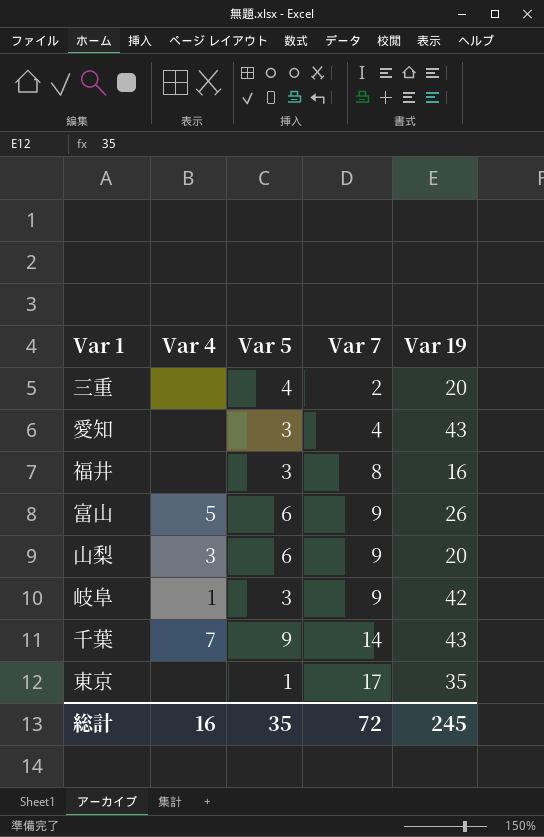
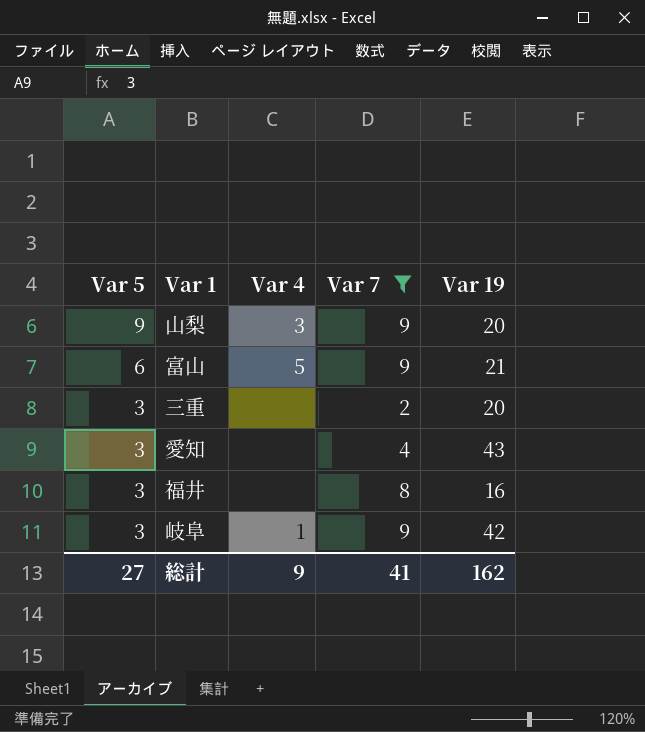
filter: none -> Var 7 <= 9
row order: Var 7 ascending -> Var 5 descending
column Var 5 | position: 3 -> 1
山梨 | Var 5: 6 -> 9
富山 | Var 19: 26 -> 21
三重 | Var 5: 4 -> 3
総計 | Var 5: 35 -> 27
総計 | Var 4: 16 -> 9
総計 | Var 7: 72 -> 41
総計 | Var 19: 245 -> 162

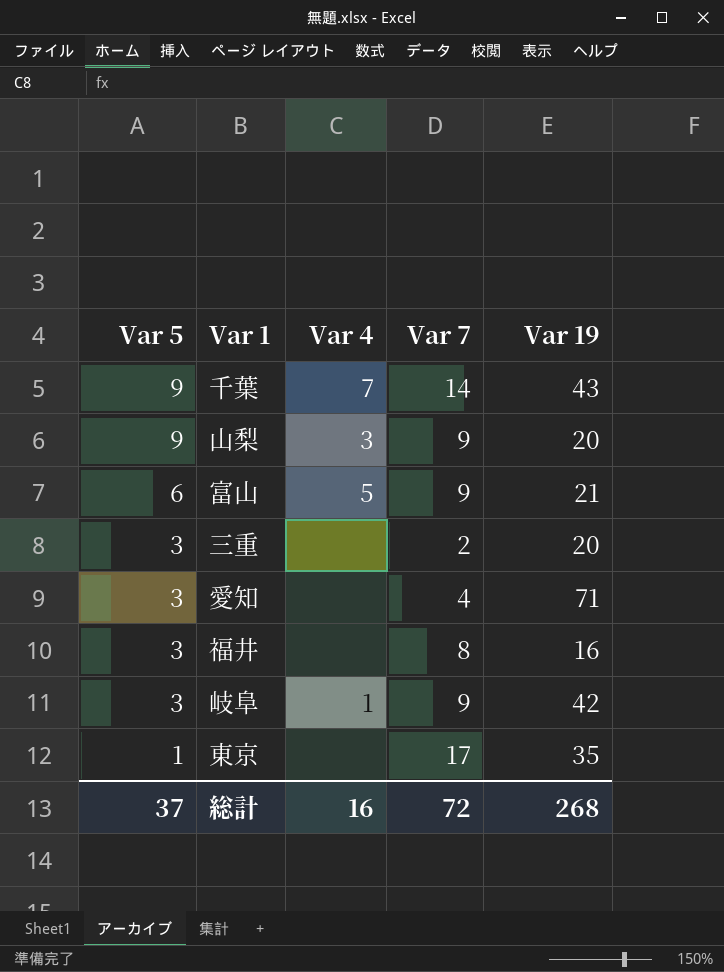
filter: Var 7 <= 9 -> none
愛知 | Var 19: 43 -> 71
総計 | Var 5: 27 -> 37
総計 | Var 4: 9 -> 16
総計 | Var 7: 41 -> 72
総計 | Var 19: 162 -> 268

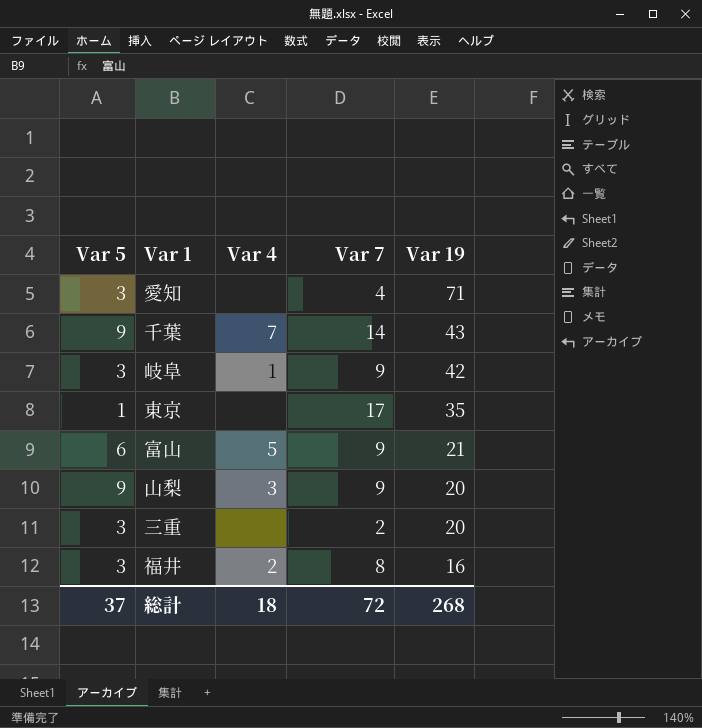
row order: Var 5 descending -> Var 19 descending
福井 | Var 4: none -> 2
総計 | Var 4: 16 -> 18

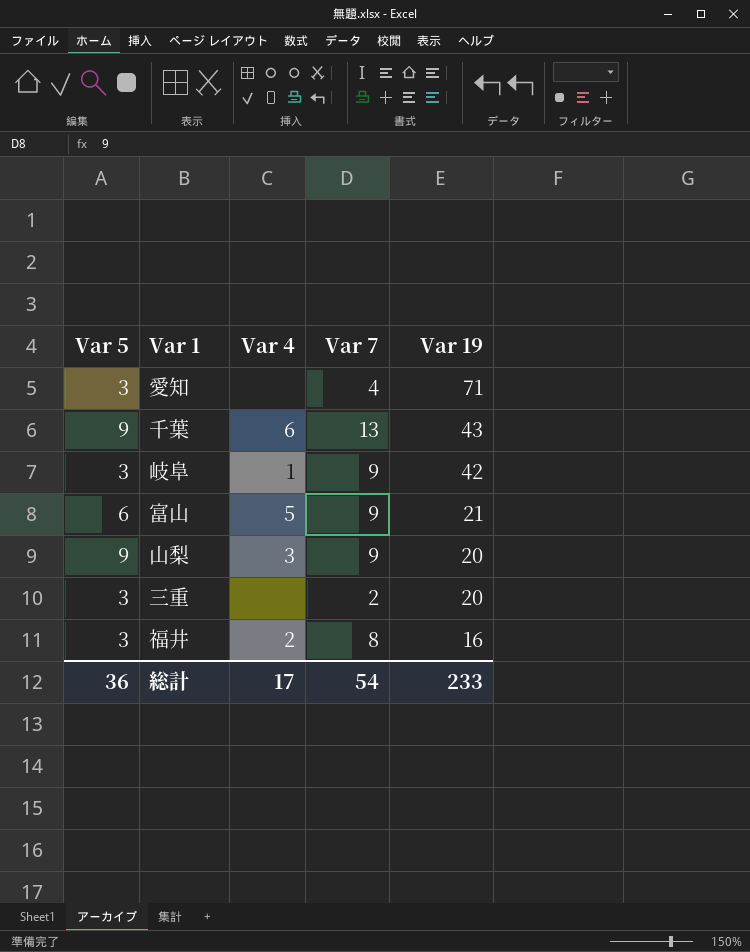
row 東京: 1 | none | 17 | 35 -> none
千葉 | Var 4: 7 -> 6
千葉 | Var 7: 14 -> 13
総計 | Var 5: 37 -> 36
総計 | Var 4: 18 -> 17
総計 | Var 7: 72 -> 54
総計 | Var 19: 268 -> 233

